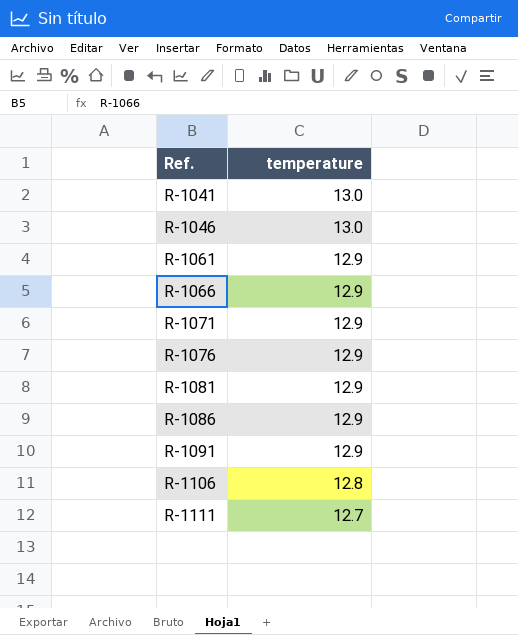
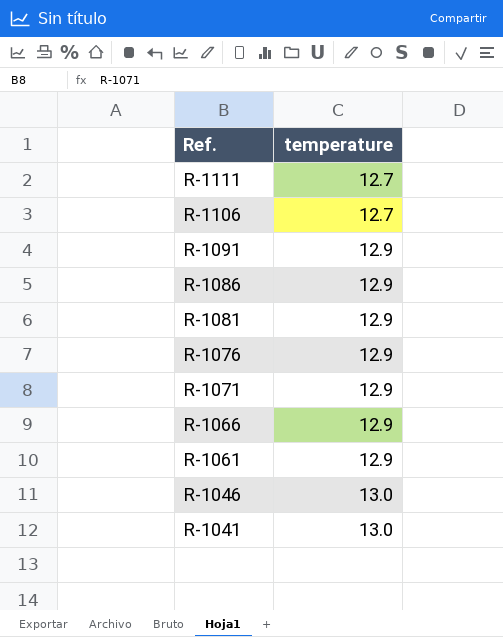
row order: Ref. ascending -> Ref. descending
R-1106 | temperature: 12.8 -> 12.7

